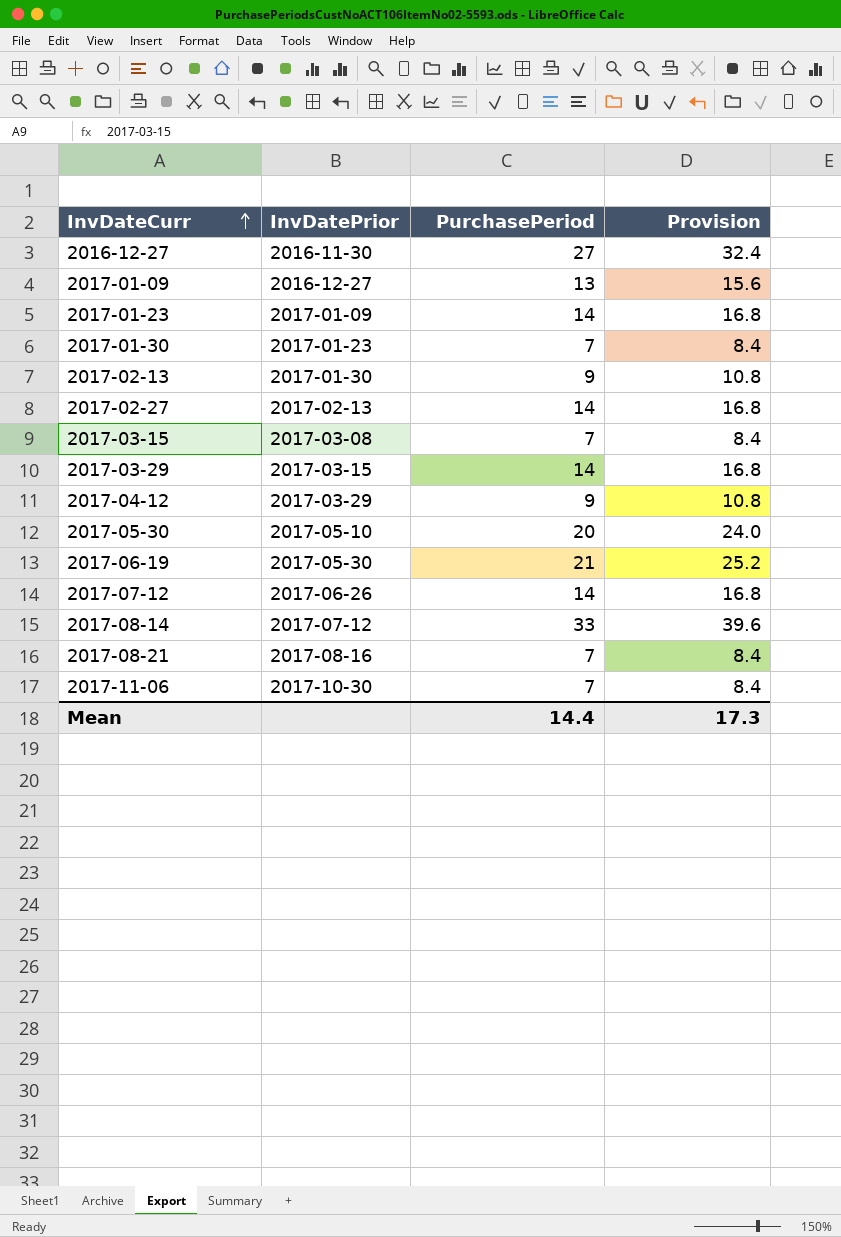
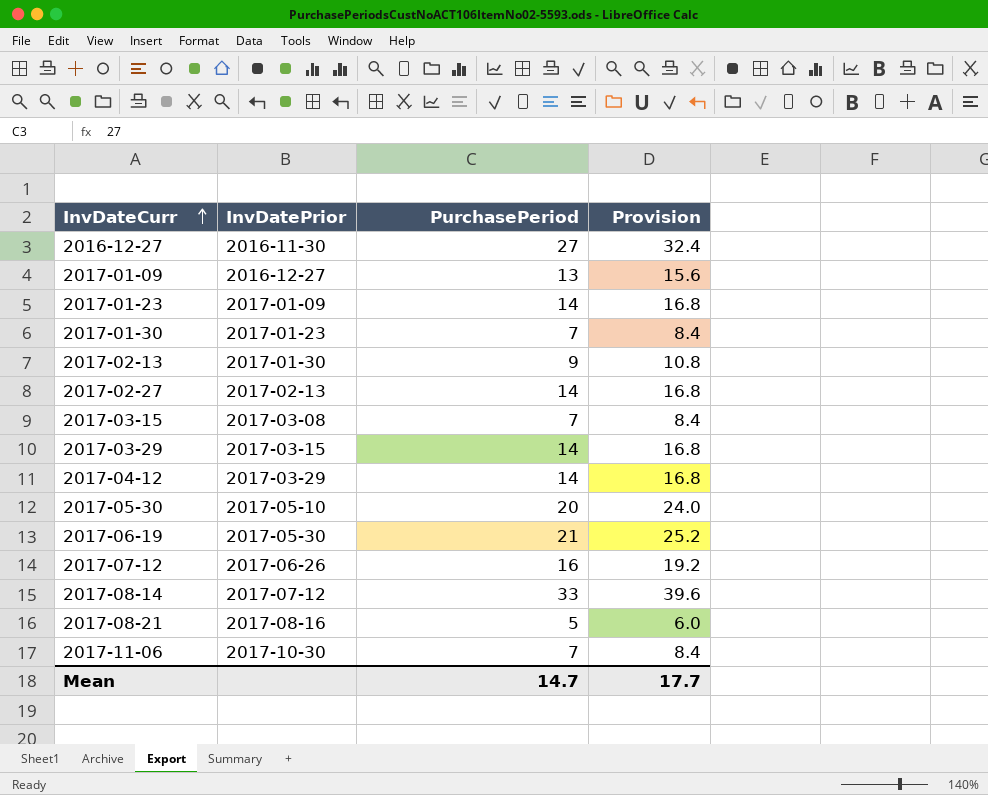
2017-04-12 | PurchasePeriod: 9 -> 14
2017-04-12 | Provision: 10.8 -> 16.8
2017-07-12 | PurchasePeriod: 14 -> 16
2017-07-12 | Provision: 16.8 -> 19.2
2017-08-21 | PurchasePeriod: 7 -> 5
2017-08-21 | Provision: 8.4 -> 6.0
Mean | PurchasePeriod: 14.4 -> 14.7
Mean | Provision: 17.3 -> 17.7

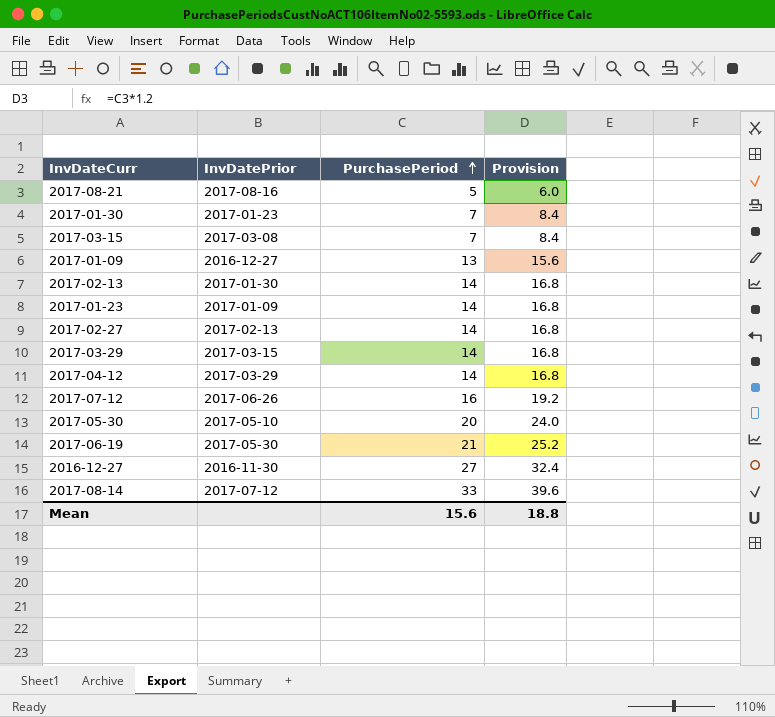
row order: InvDateCurr ascending -> PurchasePeriod ascending
row 2017-11-06: 2017-10-30 | 7 | 8.4 -> none
2017-02-13 | PurchasePeriod: 9 -> 14
2017-02-13 | Provision: 10.8 -> 16.8
Mean | PurchasePeriod: 14.7 -> 15.6
Mean | Provision: 17.7 -> 18.8

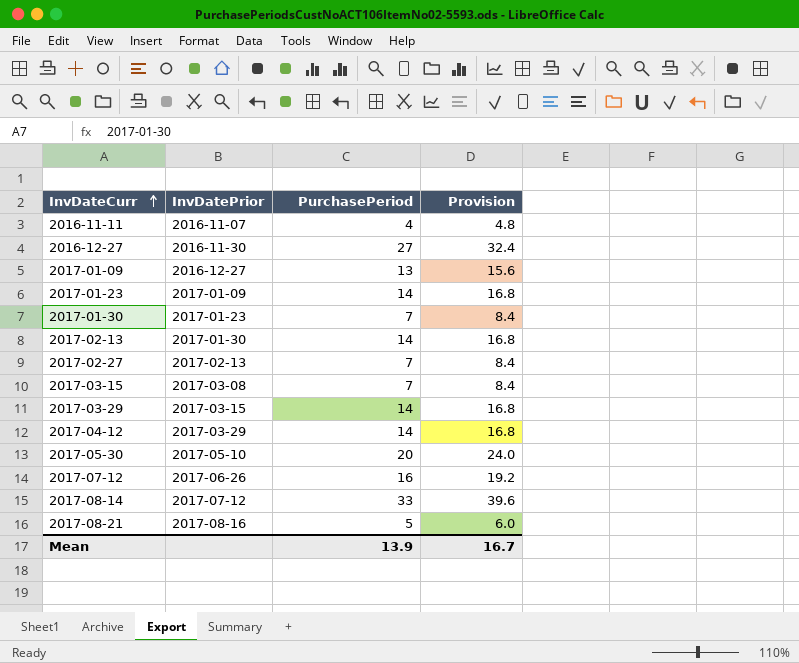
row order: PurchasePeriod ascending -> InvDateCurr ascending
row 2017-06-19: 2017-05-30 | 21 | 25.2 -> none
row 2016-11-11: none -> 2016-11-07 | 4 | 4.8
2017-02-27 | PurchasePeriod: 14 -> 7
2017-02-27 | Provision: 16.8 -> 8.4
Mean | PurchasePeriod: 15.6 -> 13.9
Mean | Provision: 18.8 -> 16.7

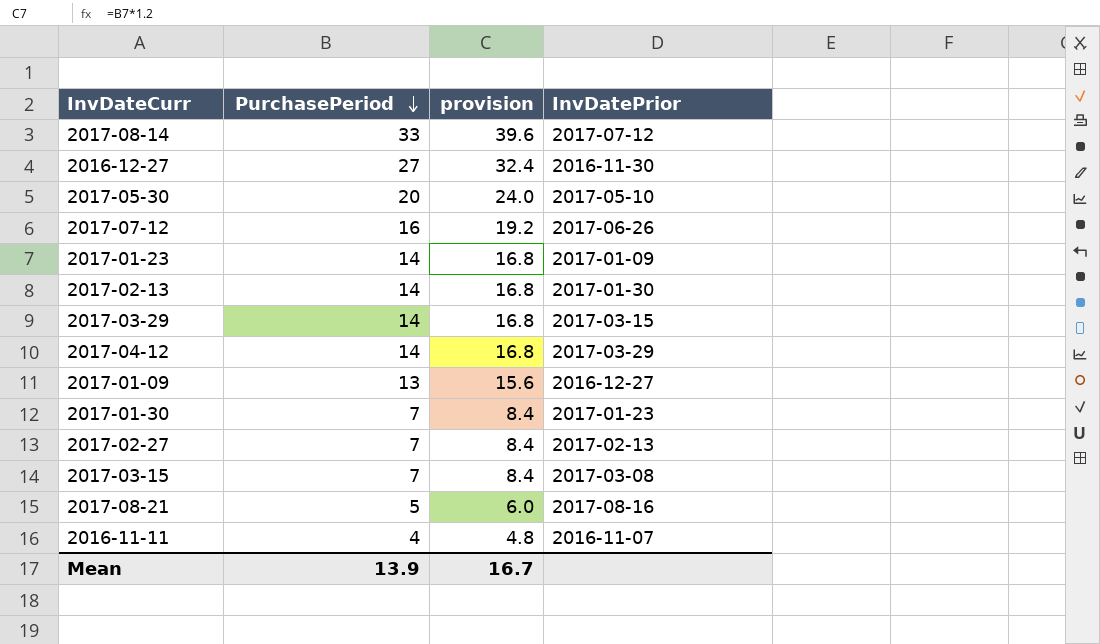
row order: InvDateCurr ascending -> PurchasePeriod descending
column name: Provision -> provision
column InvDatePrior | position: 2 -> 4

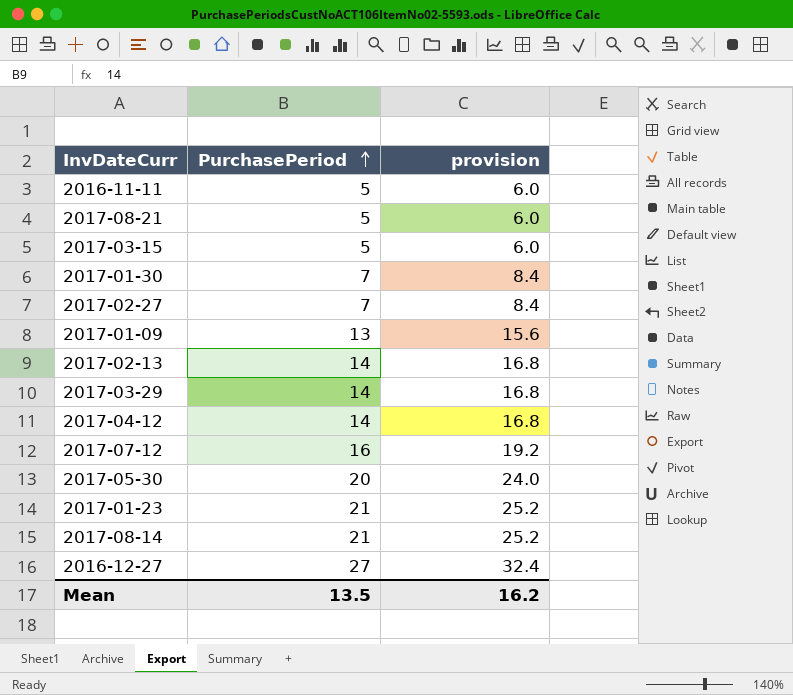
row order: PurchasePeriod descending -> PurchasePeriod ascending
column InvDatePrior | position: 4 -> none
2016-11-11 | PurchasePeriod: 4 -> 5
2016-11-11 | provision: 4.8 -> 6.0
2017-03-15 | PurchasePeriod: 7 -> 5
2017-03-15 | provision: 8.4 -> 6.0
2017-01-23 | PurchasePeriod: 14 -> 21
2017-01-23 | provision: 16.8 -> 25.2
2017-08-14 | PurchasePeriod: 33 -> 21
2017-08-14 | provision: 39.6 -> 25.2
Mean | PurchasePeriod: 13.9 -> 13.5
Mean | provision: 16.7 -> 16.2

